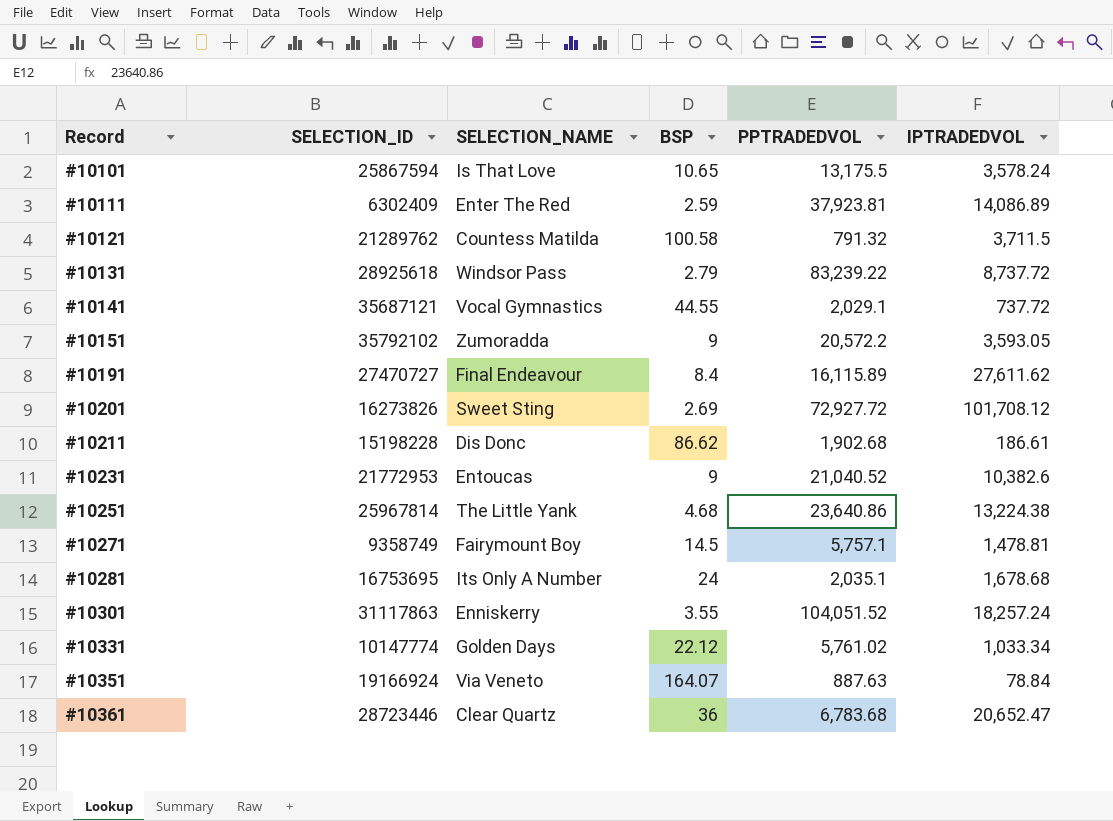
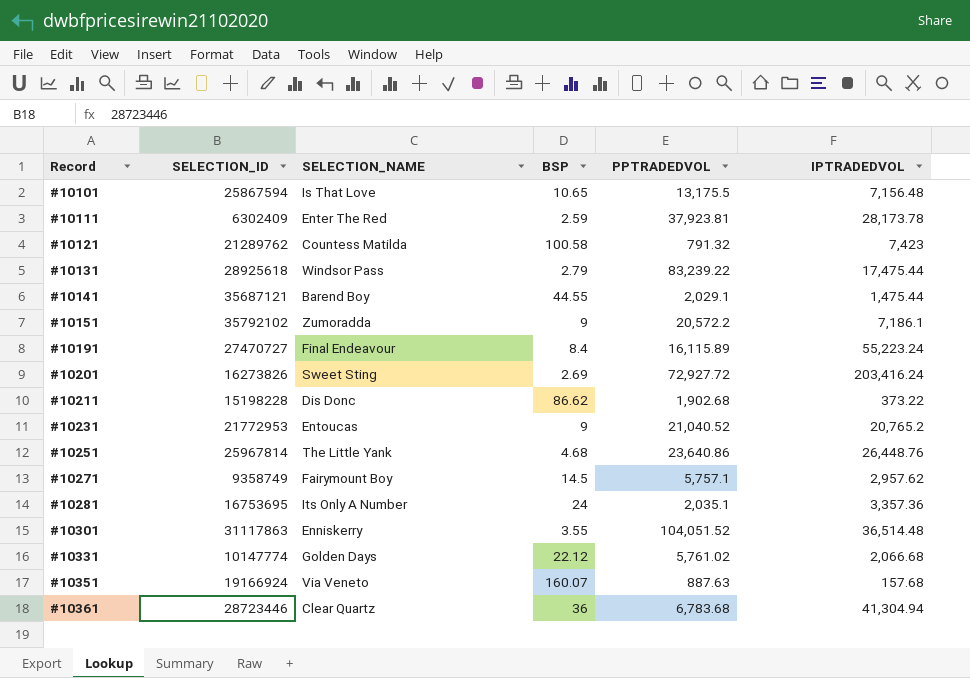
#10101 | IPTRADEDVOL: 3,578.24 -> 7,156.48
#10111 | IPTRADEDVOL: 14,086.89 -> 28,173.78
#10121 | IPTRADEDVOL: 3,711.5 -> 7,423
#10131 | IPTRADEDVOL: 8,737.72 -> 17,475.44
#10141 | SELECTION_NAME: Vocal Gymnastics -> Barend Boy
#10141 | IPTRADEDVOL: 737.72 -> 1,475.44
#10151 | IPTRADEDVOL: 3,593.05 -> 7,186.1
#10191 | IPTRADEDVOL: 27,611.62 -> 55,223.24
#10201 | IPTRADEDVOL: 101,708.12 -> 203,416.24
#10211 | IPTRADEDVOL: 186.61 -> 373.22
#10231 | IPTRADEDVOL: 10,382.6 -> 20,765.2
#10251 | IPTRADEDVOL: 13,224.38 -> 26,448.76
#10271 | IPTRADEDVOL: 1,478.81 -> 2,957.62
#10281 | IPTRADEDVOL: 1,678.68 -> 3,357.36
#10301 | IPTRADEDVOL: 18,257.24 -> 36,514.48
#10331 | IPTRADEDVOL: 1,033.34 -> 2,066.68
#10351 | BSP: 164.07 -> 160.07
#10351 | IPTRADEDVOL: 78.84 -> 157.68
#10361 | IPTRADEDVOL: 20,652.47 -> 41,304.94

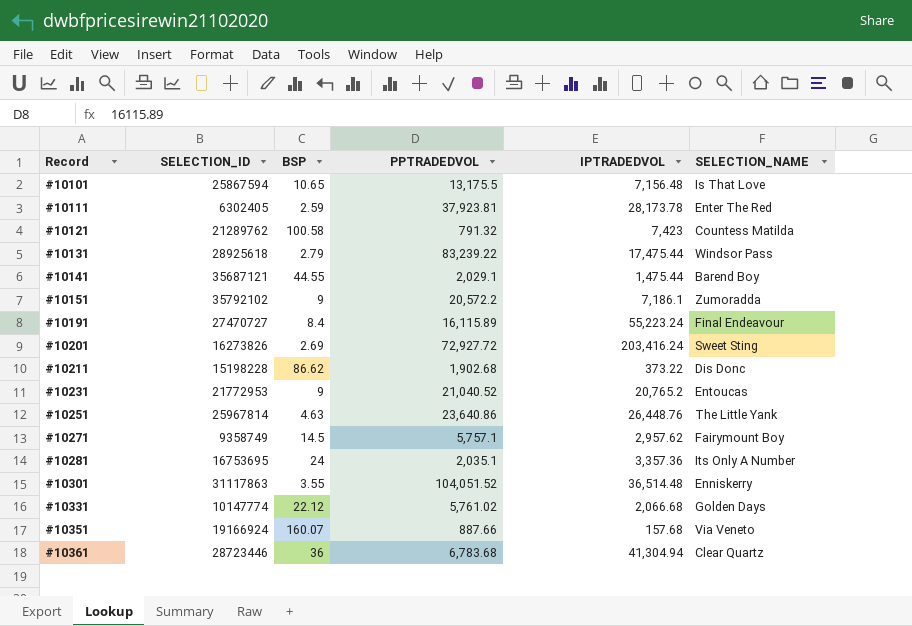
column SELECTION_NAME | position: 3 -> 6
#10111 | SELECTION_ID: 6302409 -> 6302405
#10251 | BSP: 4.68 -> 4.63
#10351 | PPTRADEDVOL: 887.63 -> 887.66

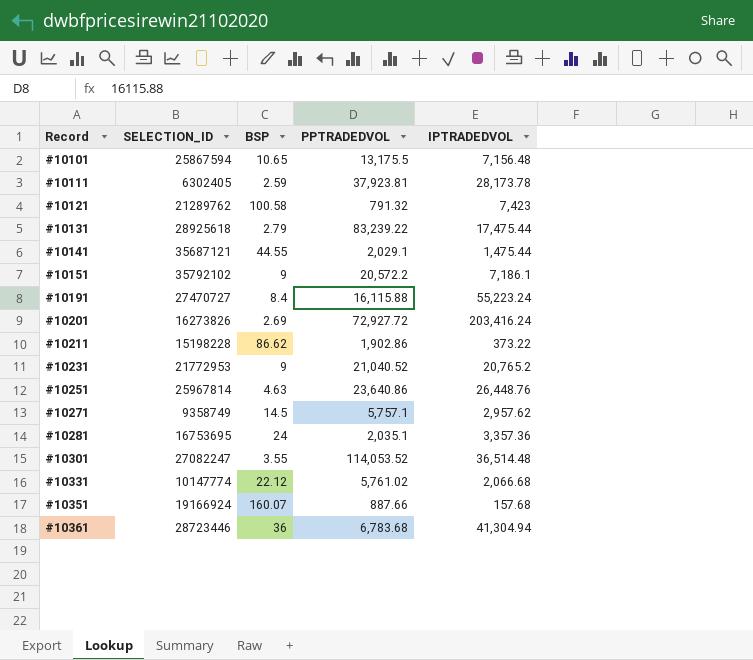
column SELECTION_NAME | position: 6 -> none
#10191 | PPTRADEDVOL: 16,115.89 -> 16,115.88
#10211 | PPTRADEDVOL: 1,902.68 -> 1,902.86
#10301 | SELECTION_ID: 31117863 -> 27082247
#10301 | PPTRADEDVOL: 104,051.52 -> 114,053.52

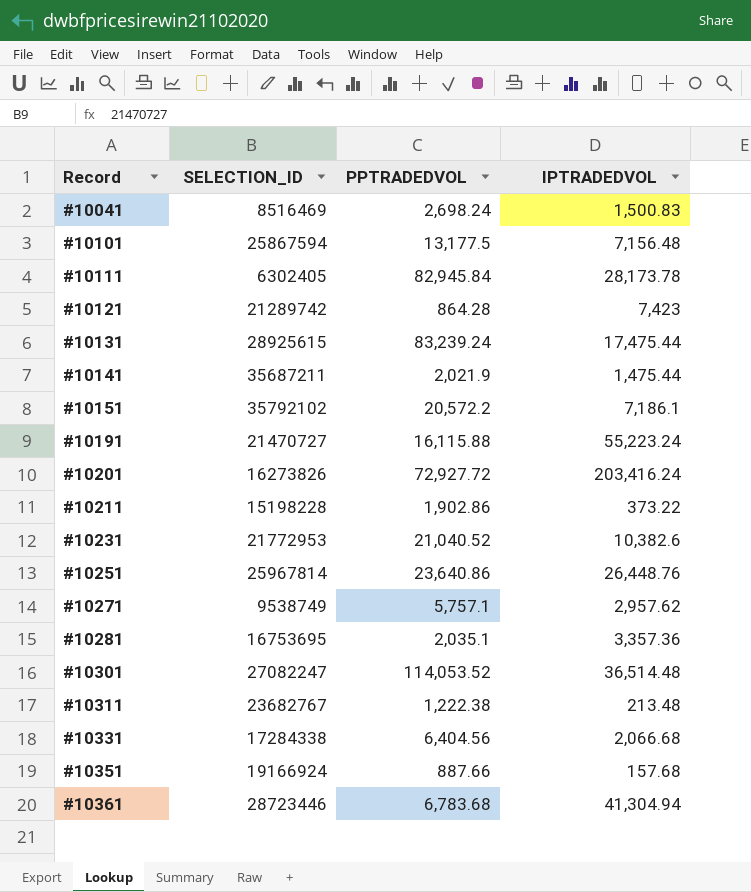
column BSP | position: 3 -> none
row #10041: none -> 8516469 | 2,698.24 | 1,500.83
#10101 | PPTRADEDVOL: 13,175.5 -> 13,177.5
#10111 | PPTRADEDVOL: 37,923.81 -> 82,945.84
#10121 | SELECTION_ID: 21289762 -> 21289742
#10121 | PPTRADEDVOL: 791.32 -> 864.28
#10131 | SELECTION_ID: 28925618 -> 28925615
#10131 | PPTRADEDVOL: 83,239.22 -> 83,239.24
#10141 | SELECTION_ID: 35687121 -> 35687211
#10141 | PPTRADEDVOL: 2,029.1 -> 2,021.9
#10191 | SELECTION_ID: 27470727 -> 21470727
#10231 | IPTRADEDVOL: 20,765.2 -> 10,382.6
#10271 | SELECTION_ID: 9358749 -> 9538749
row #10311: none -> 23682767 | 1,222.38 | 213.48
#10331 | SELECTION_ID: 10147774 -> 17284338
#10331 | PPTRADEDVOL: 5,761.02 -> 6,404.56

